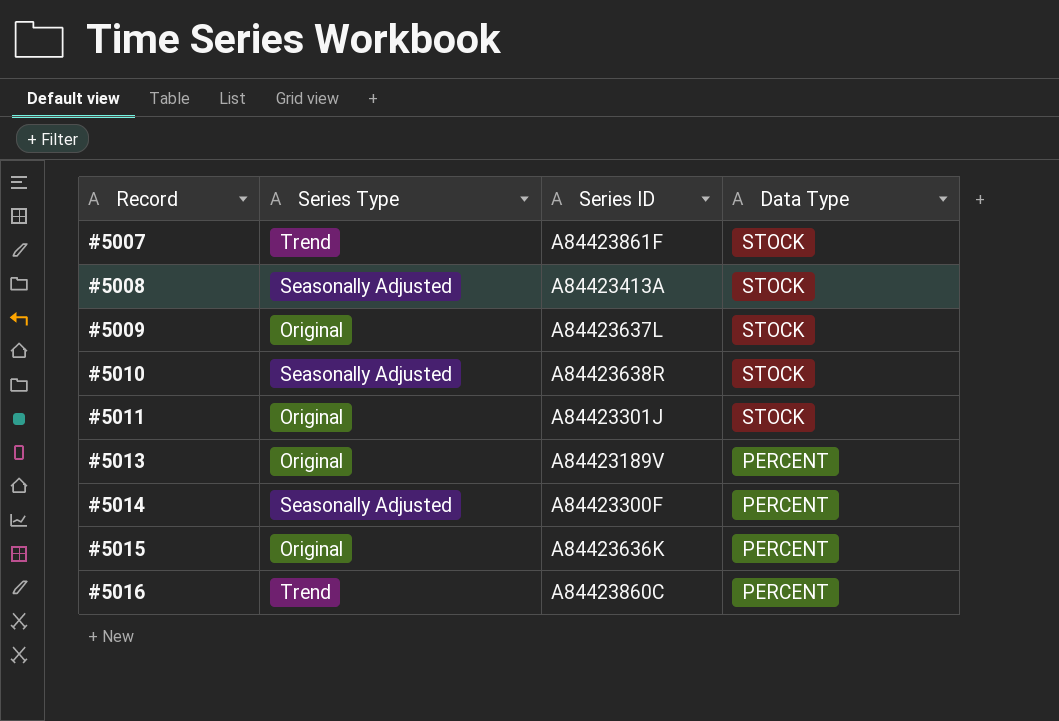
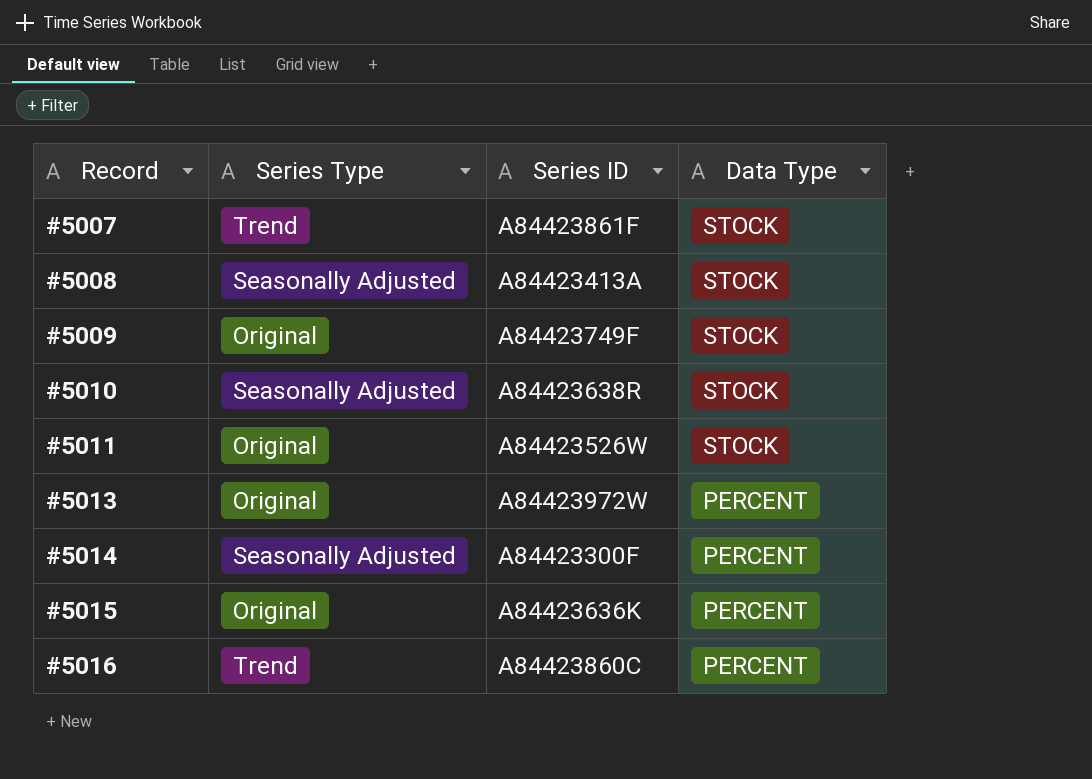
#5009 | Series ID: A84423637L -> A84423749F
#5011 | Series ID: A84423301J -> A84423526W
#5013 | Series ID: A84423189V -> A84423972W

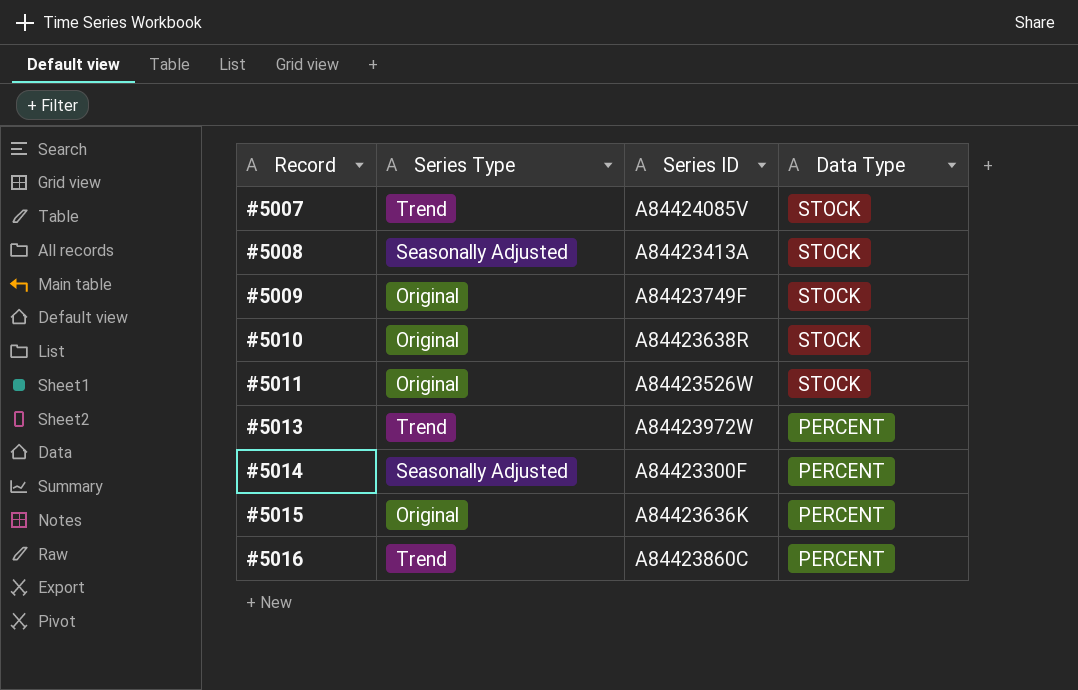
#5007 | Series ID: A84423861F -> A84424085V
#5010 | Series Type: Seasonally Adjusted -> Original
#5013 | Series Type: Original -> Trend

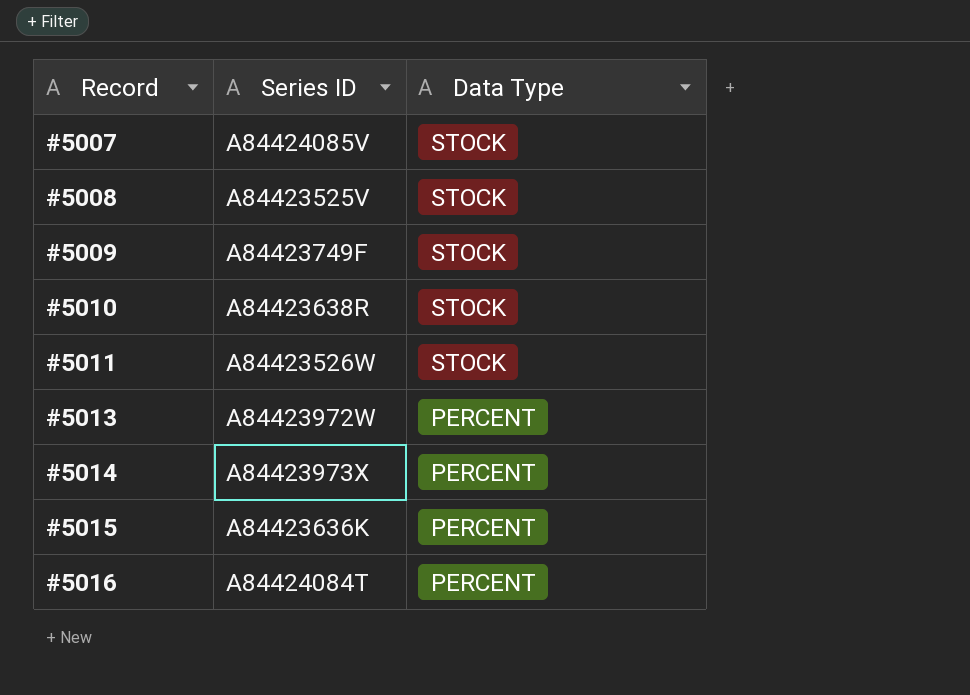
column Series Type | position: 2 -> none
#5008 | Series ID: A84423413A -> A84423525V
#5014 | Series ID: A84423300F -> A84423973X
#5016 | Series ID: A84423860C -> A84424084T

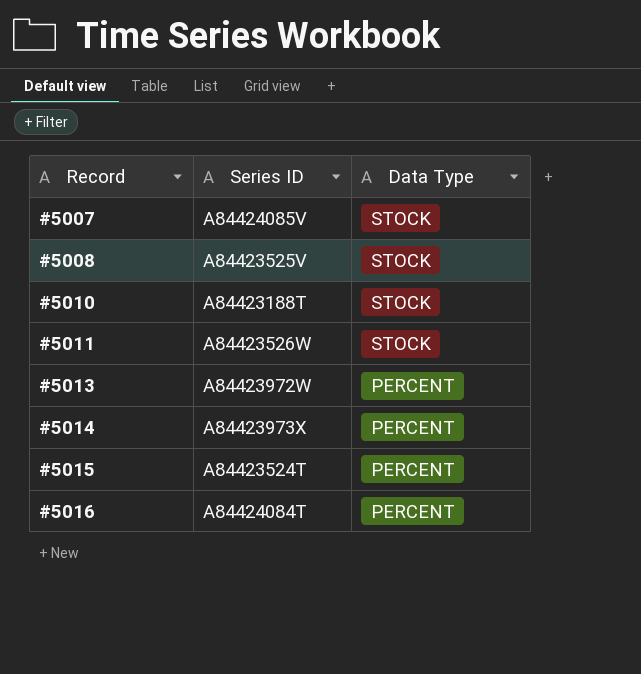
row #5009: A84423749F | STOCK -> none
#5010 | Series ID: A84423638R -> A84423188T
#5015 | Series ID: A84423636K -> A84423524T

